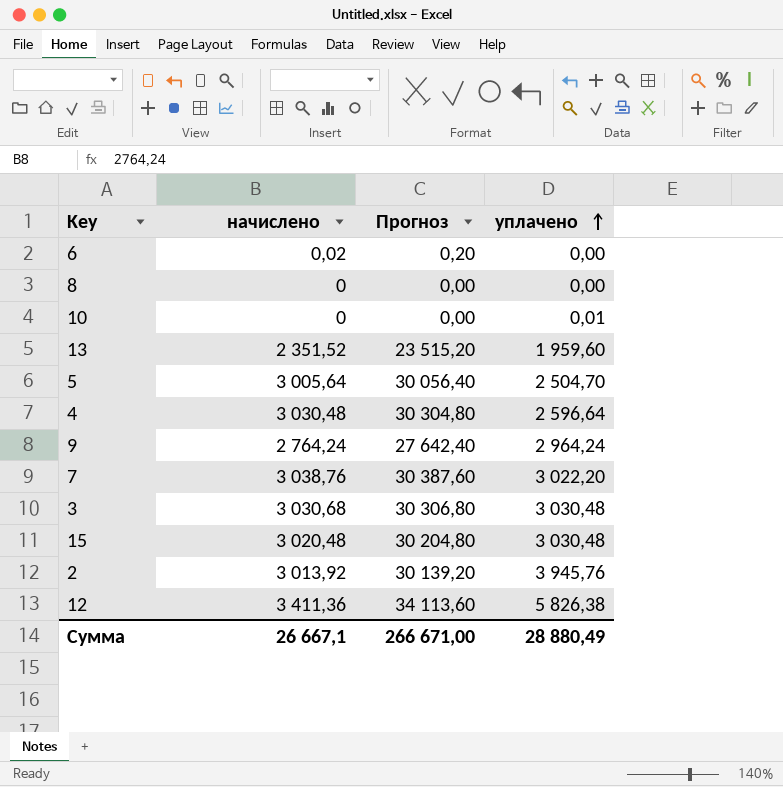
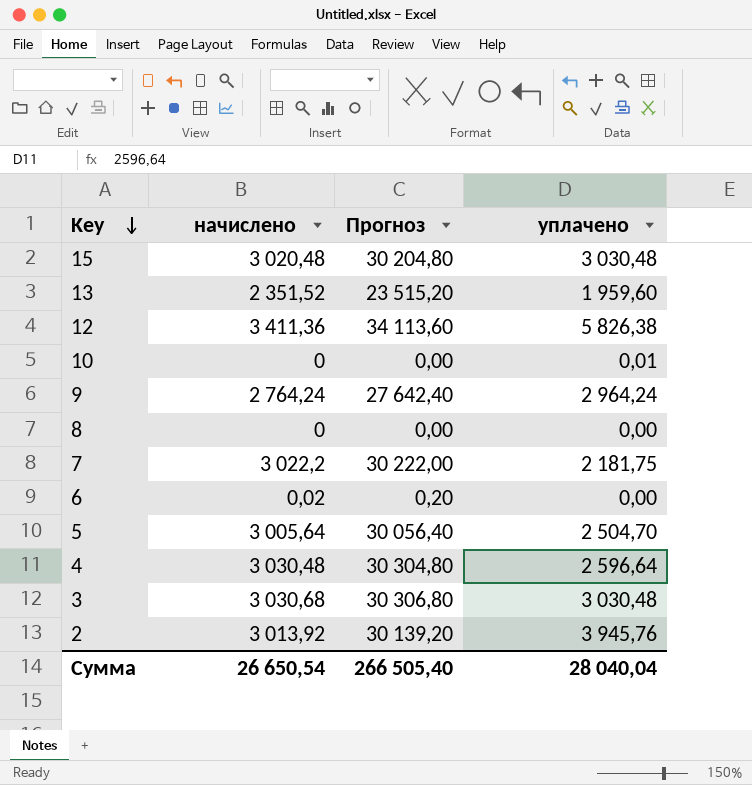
row order: уплачено ascending -> Key descending
7 | начислено: 3 038,76 -> 3 022,2
7 | Прогноз: 30 387,60 -> 30 222,00
7 | уплачено: 3 022,20 -> 2 181,75
Сумма | начислено: 26 667,1 -> 26 650,54
Сумма | Прогноз: 266 671,00 -> 266 505,40
Сумма | уплачено: 28 880,49 -> 28 040,04

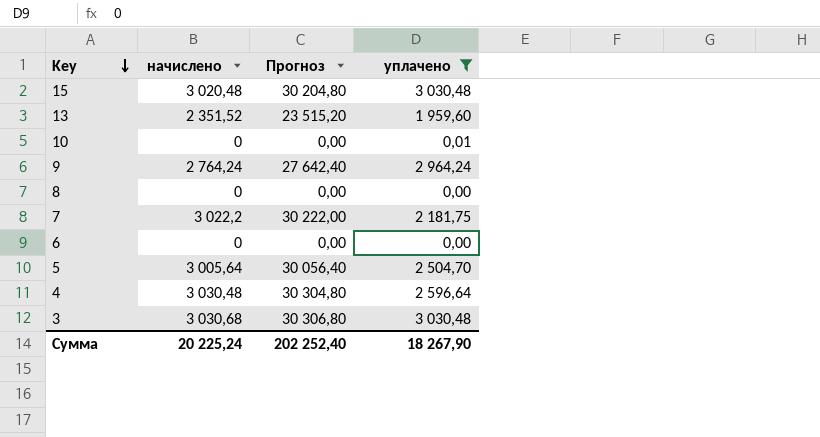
filter: none -> уплачено <= 3 030,48
6 | начислено: 0,02 -> 0
6 | Прогноз: 0,20 -> 0,00
Сумма | начислено: 26 650,54 -> 20 225,24
Сумма | Прогноз: 266 505,40 -> 202 252,40
Сумма | уплачено: 28 040,04 -> 18 267,90

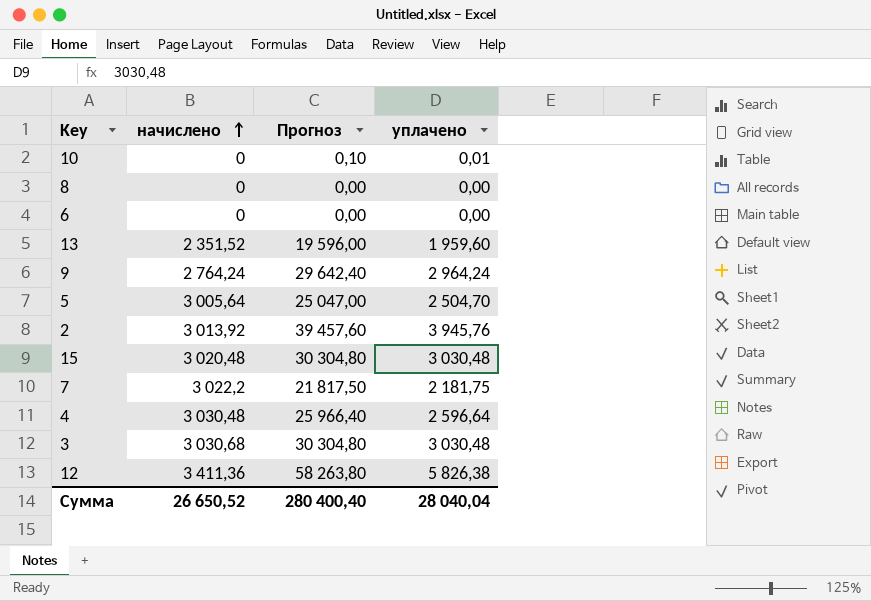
filter: уплачено <= 3 030,48 -> none
row order: Key descending -> начислено ascending
column Прогноз | formula: [начислено] * 10 -> [уплачено] * 10
Сумма | начислено: 20 225,24 -> 26 650,52
Сумма | Прогноз: 202 252,40 -> 280 400,40
Сумма | уплачено: 18 267,90 -> 28 040,04

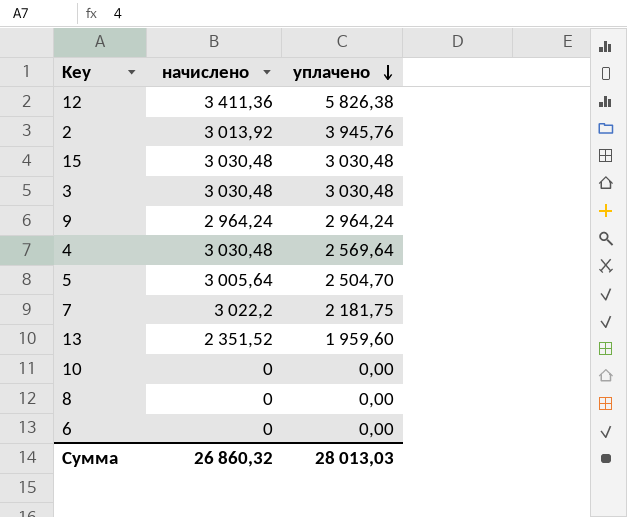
row order: начислено ascending -> уплачено descending
column Прогноз | formula: [уплачено] * 10 -> none
15 | начислено: 3 020,48 -> 3 030,48
3 | начислено: 3 030,68 -> 3 030,48
9 | начислено: 2 764,24 -> 2 964,24
4 | уплачено: 2 596,64 -> 2 569,64
10 | уплачено: 0,01 -> 0,00
Сумма | начислено: 26 650,52 -> 26 860,32
Сумма | уплачено: 28 040,04 -> 28 013,03

